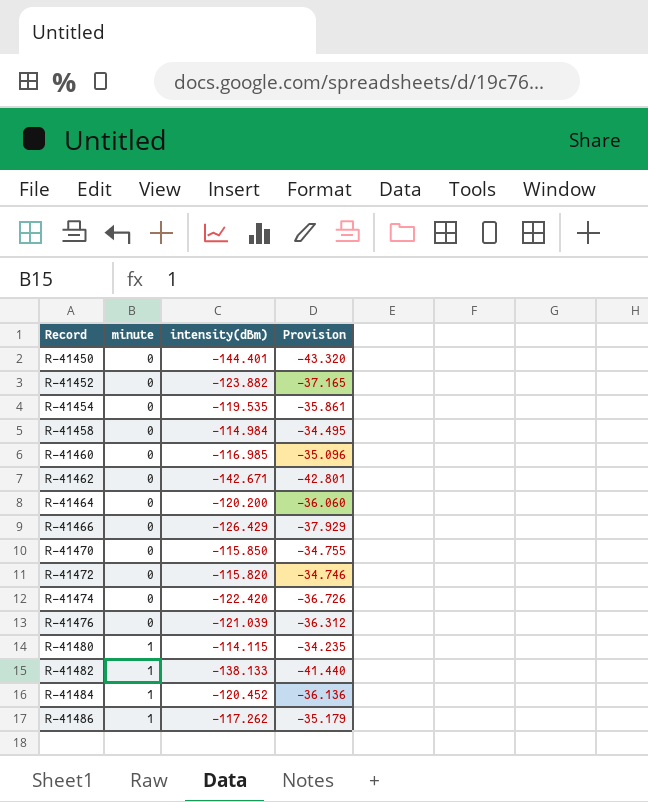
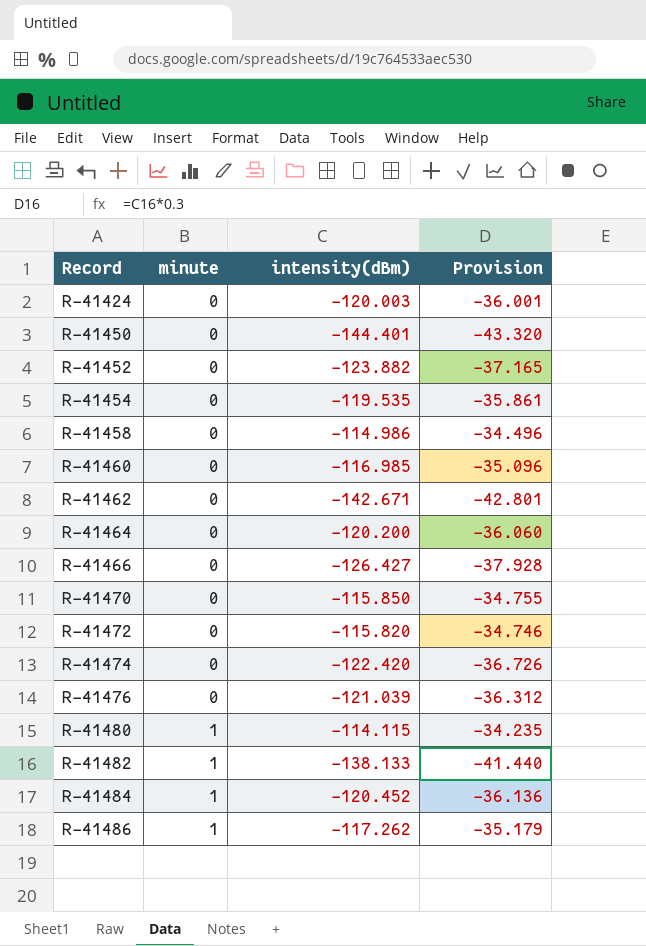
row R-41424: none -> 0 | -120.003 | -36.001
R-41458 | intensity(dBm): -114.984 -> -114.986
R-41458 | Provision: -34.495 -> -34.496
R-41466 | intensity(dBm): -126.429 -> -126.427
R-41466 | Provision: -37.929 -> -37.928

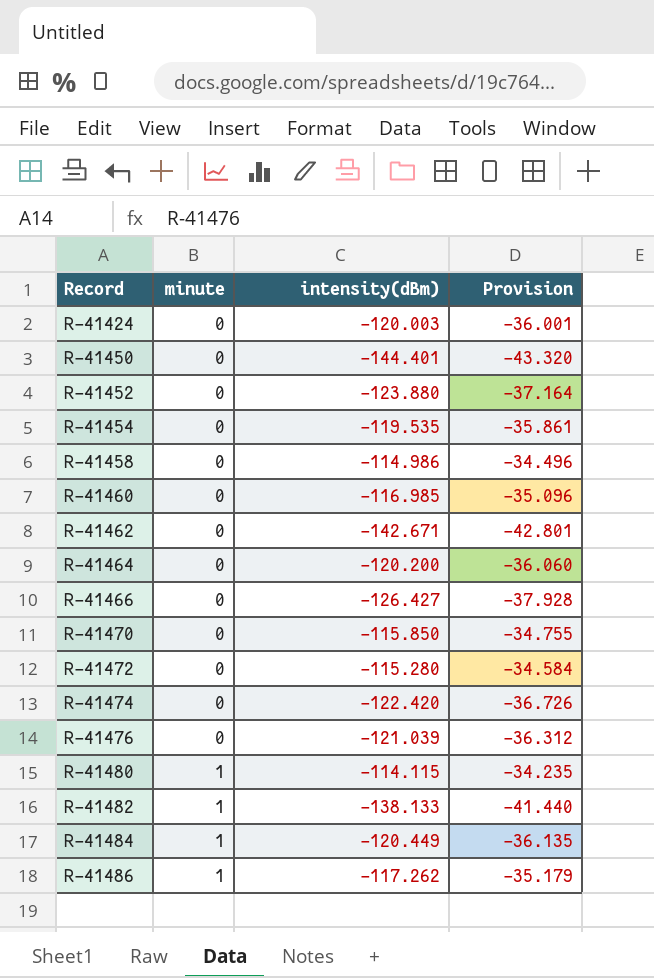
R-41452 | intensity(dBm): -123.882 -> -123.880
R-41452 | Provision: -37.165 -> -37.164
R-41472 | intensity(dBm): -115.820 -> -115.280
R-41472 | Provision: -34.746 -> -34.584
R-41484 | intensity(dBm): -120.452 -> -120.449
R-41484 | Provision: -36.136 -> -36.135

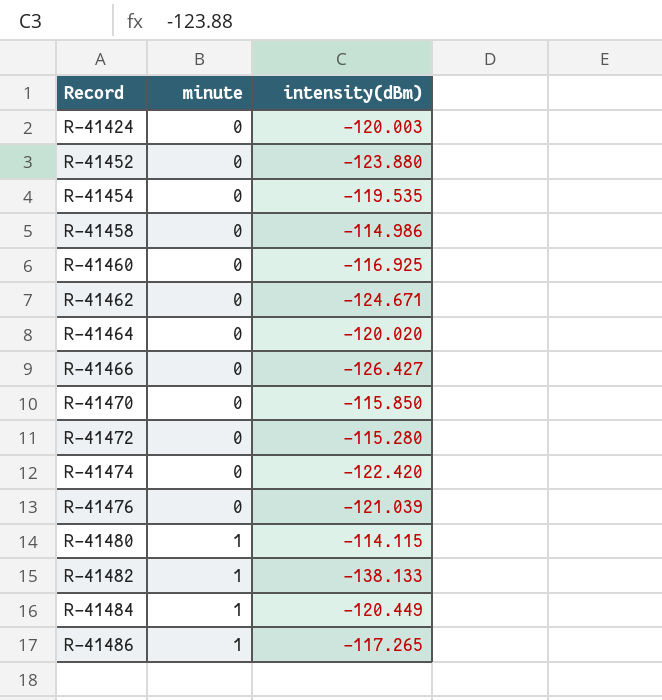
column Provision | formula: [intensity(dBm)] * 0.3 -> none
row R-41450: 0 | -144.401 | -43.320 -> none
R-41460 | intensity(dBm): -116.985 -> -116.925
R-41462 | intensity(dBm): -142.671 -> -124.671
R-41464 | intensity(dBm): -120.200 -> -120.020
R-41486 | intensity(dBm): -117.262 -> -117.265

